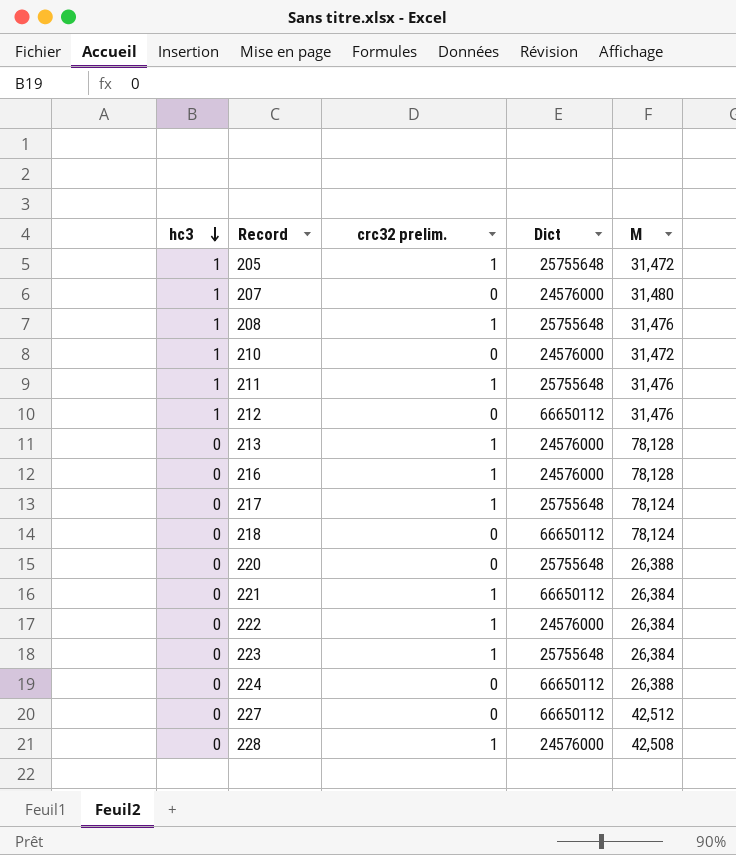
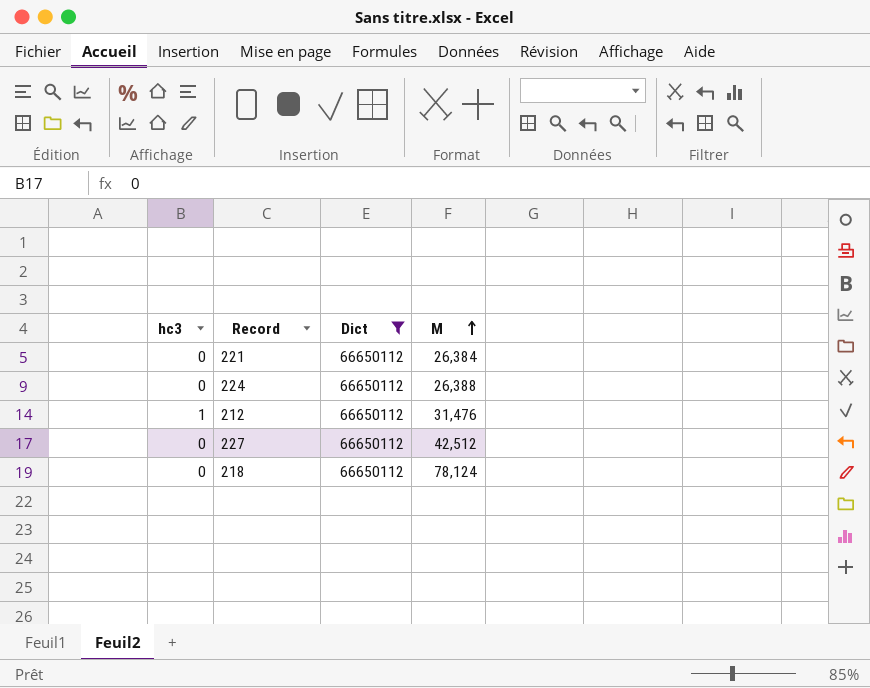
filter: none -> Dict = 66650112
row order: hc3 descending -> M ascending
column crc32 prelim. | position: 3 -> none

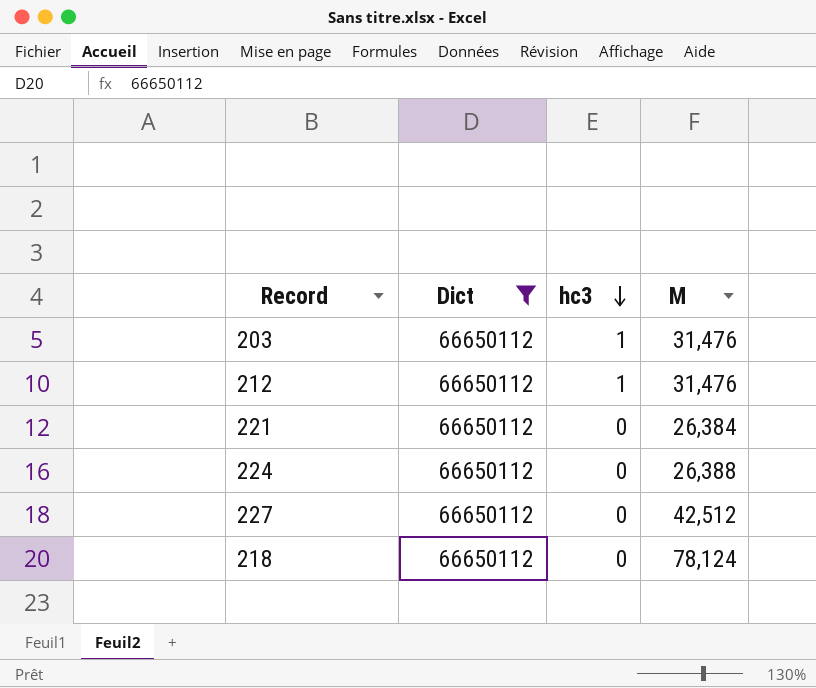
row order: M ascending -> hc3 descending
column hc3 | position: 1 -> 3
row 203: none -> 66650112 | 1 | 31,476

